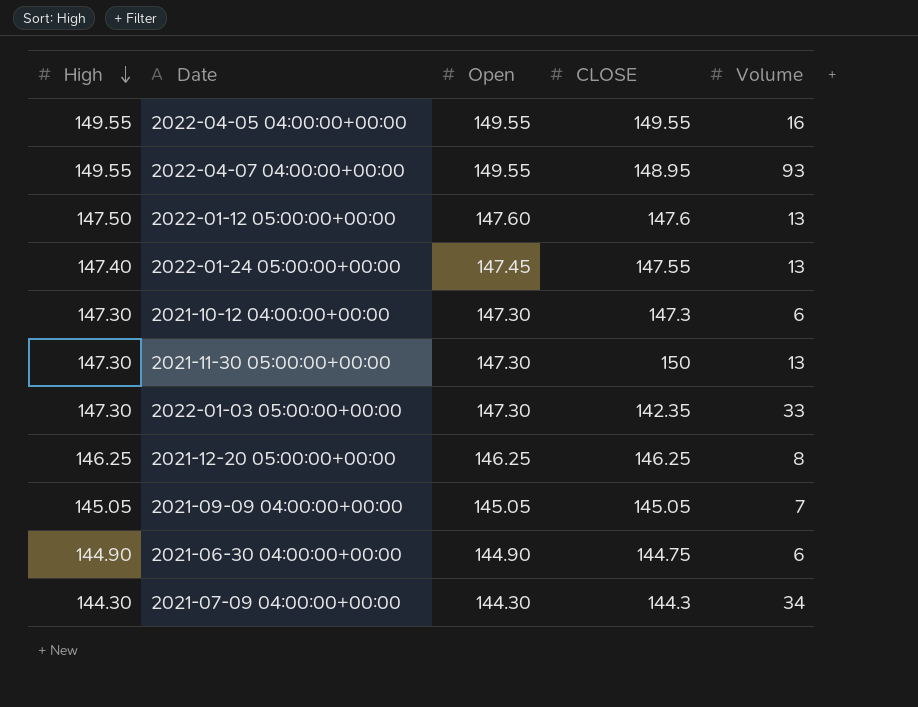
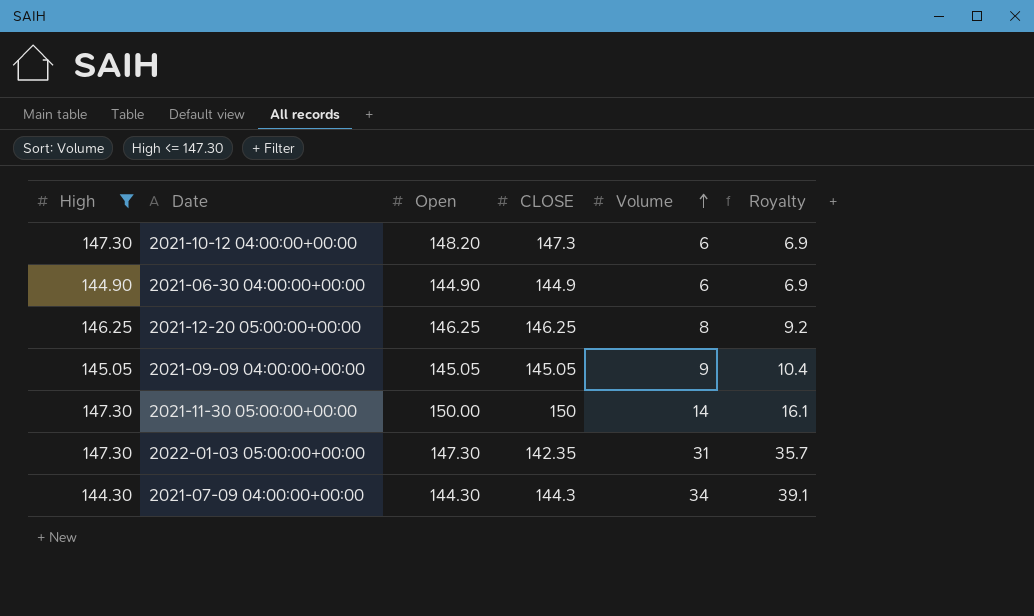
filter: none -> High <= 147.30
row order: High descending -> Volume ascending
column Royalty | formula: none -> [Volume] * 1.15
2021-10-12 04:00:00+00:00 | Open: 147.30 -> 148.20
2021-06-30 04:00:00+00:00 | CLOSE: 144.75 -> 144.9
2021-09-09 04:00:00+00:00 | Volume: 7 -> 9
2021-11-30 05:00:00+00:00 | Open: 147.30 -> 150.00
2021-11-30 05:00:00+00:00 | Volume: 13 -> 14
2022-01-03 05:00:00+00:00 | Volume: 33 -> 31

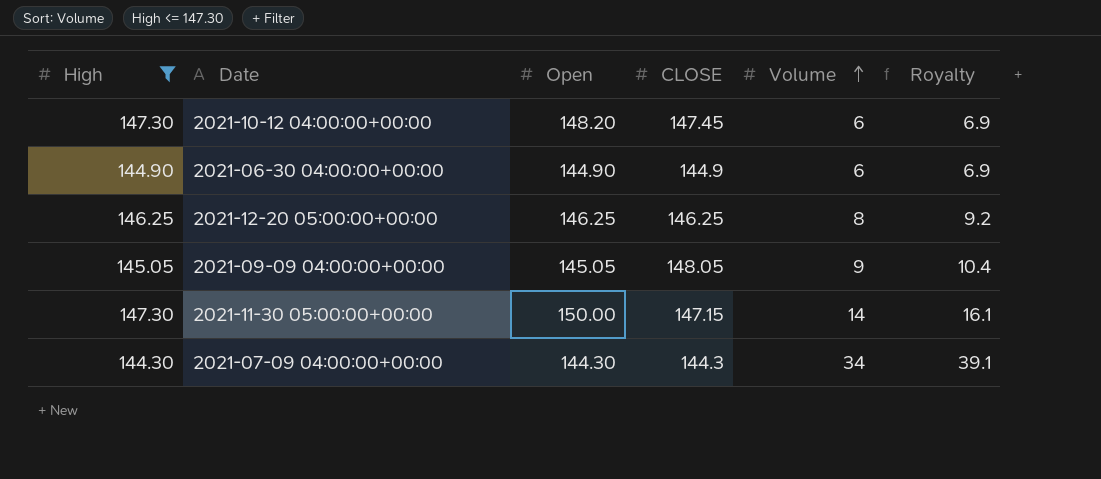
row 2022-01-03 05:00:00+00:00: 147.30 | 147.30 | 142.35 | 31 | 35.7 -> none
2021-10-12 04:00:00+00:00 | CLOSE: 147.3 -> 147.45
2021-09-09 04:00:00+00:00 | CLOSE: 145.05 -> 148.05
2021-11-30 05:00:00+00:00 | CLOSE: 150 -> 147.15

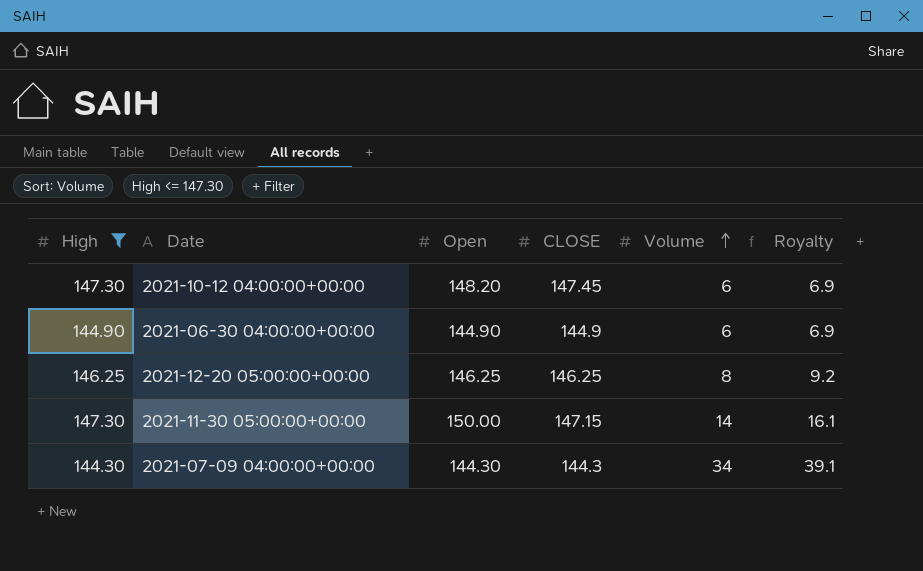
row 2021-09-09 04:00:00+00:00: 145.05 | 145.05 | 148.05 | 9 | 10.4 -> none

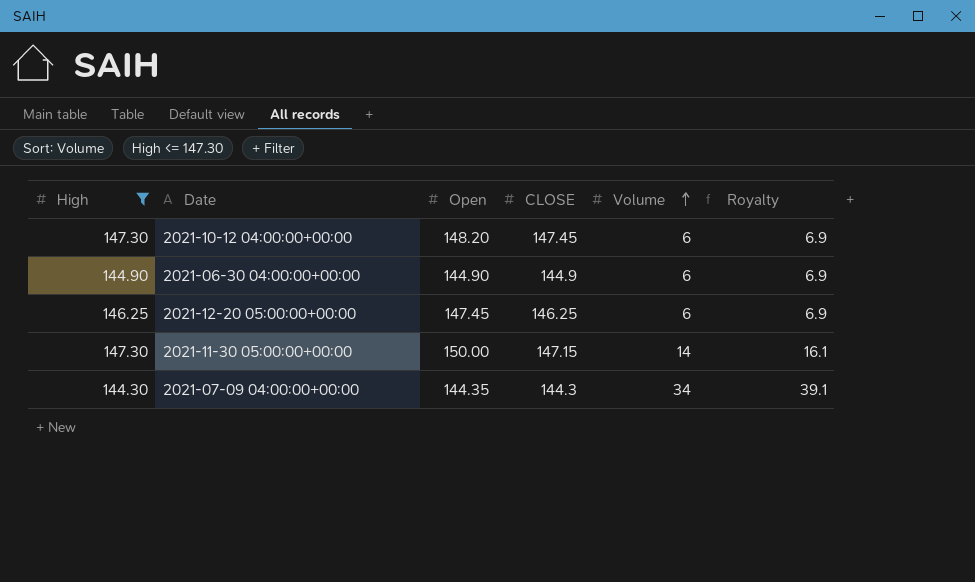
2021-12-20 05:00:00+00:00 | Open: 146.25 -> 147.45
2021-12-20 05:00:00+00:00 | Volume: 8 -> 6
2021-12-20 05:00:00+00:00 | Royalty: 9.2 -> 6.9
2021-07-09 04:00:00+00:00 | Open: 144.30 -> 144.35

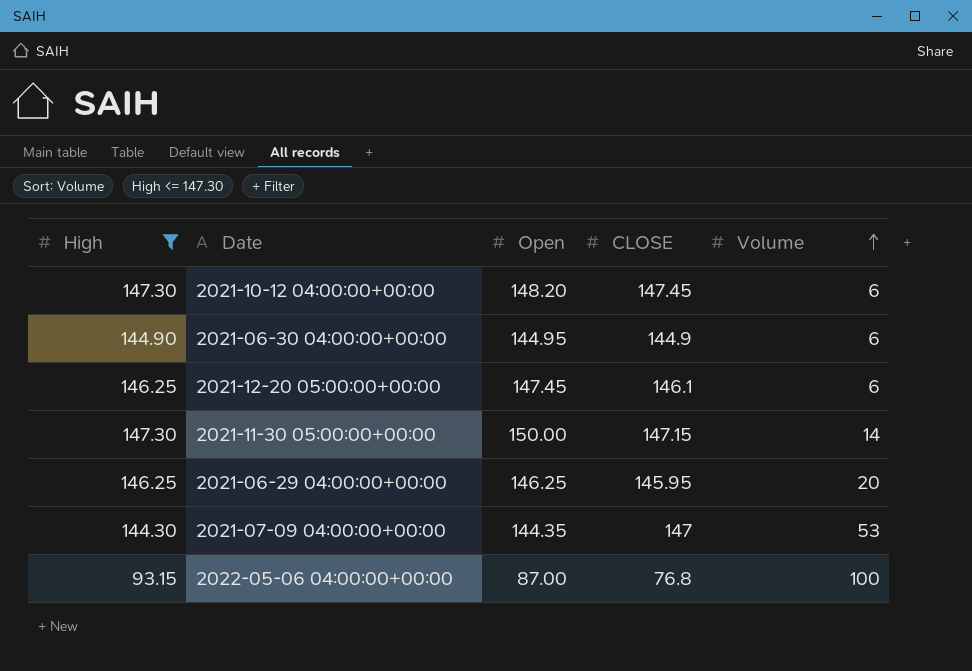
column Royalty | formula: [Volume] * 1.15 -> none
2021-06-30 04:00:00+00:00 | Open: 144.90 -> 144.95
2021-12-20 05:00:00+00:00 | CLOSE: 146.25 -> 146.1
row 2021-06-29 04:00:00+00:00: none -> 146.25 | 146.25 | 145.95 | 20
2021-07-09 04:00:00+00:00 | CLOSE: 144.3 -> 147
2021-07-09 04:00:00+00:00 | Volume: 34 -> 53
row 2022-05-06 04:00:00+00:00: none -> 93.15 | 87.00 | 76.8 | 100

